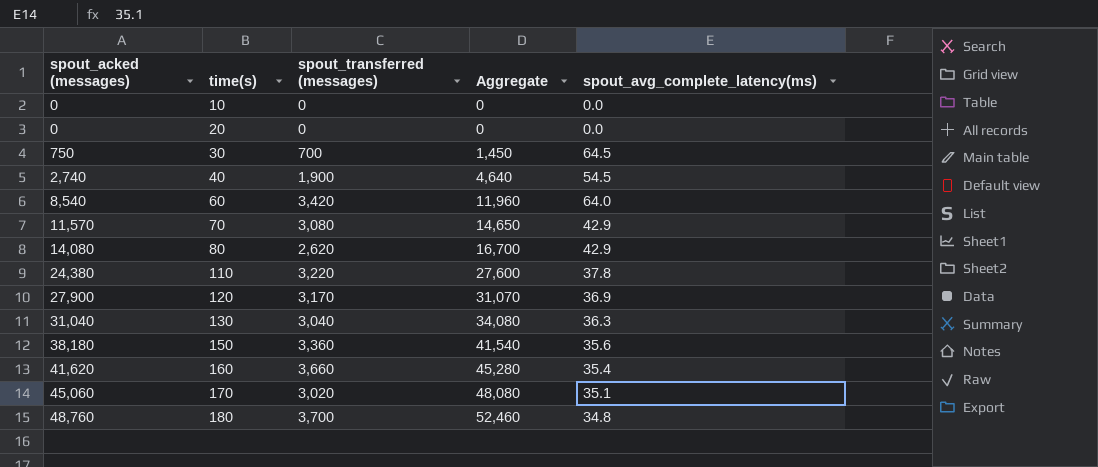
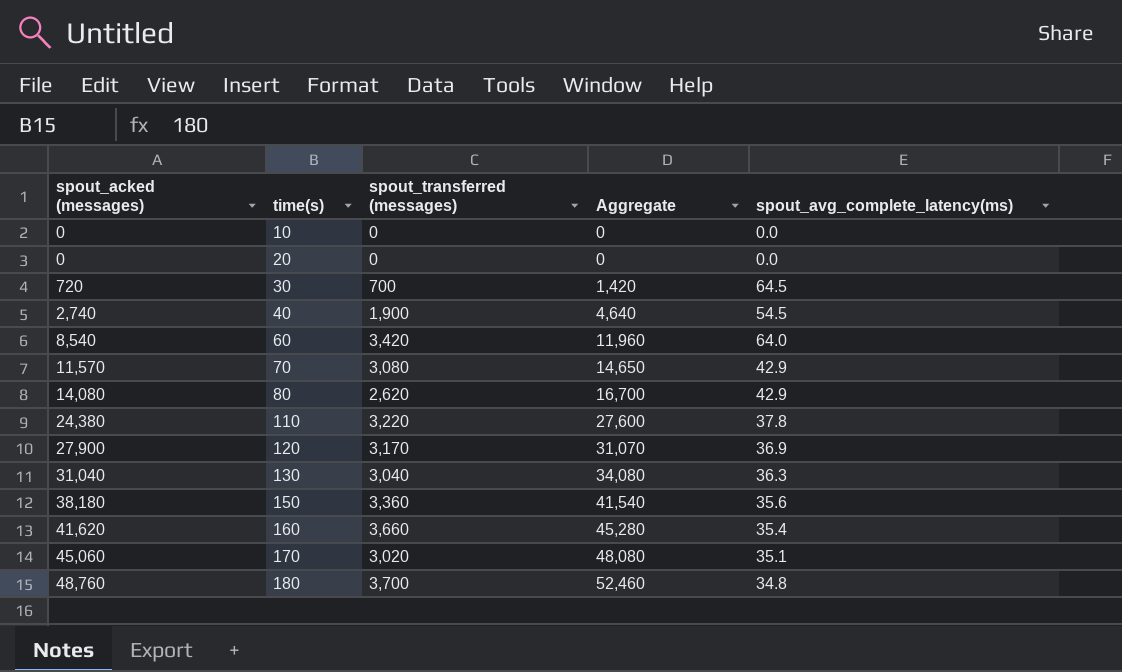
30 | spout_acked (messages): 750 -> 720
30 | Aggregate: 1,450 -> 1,420

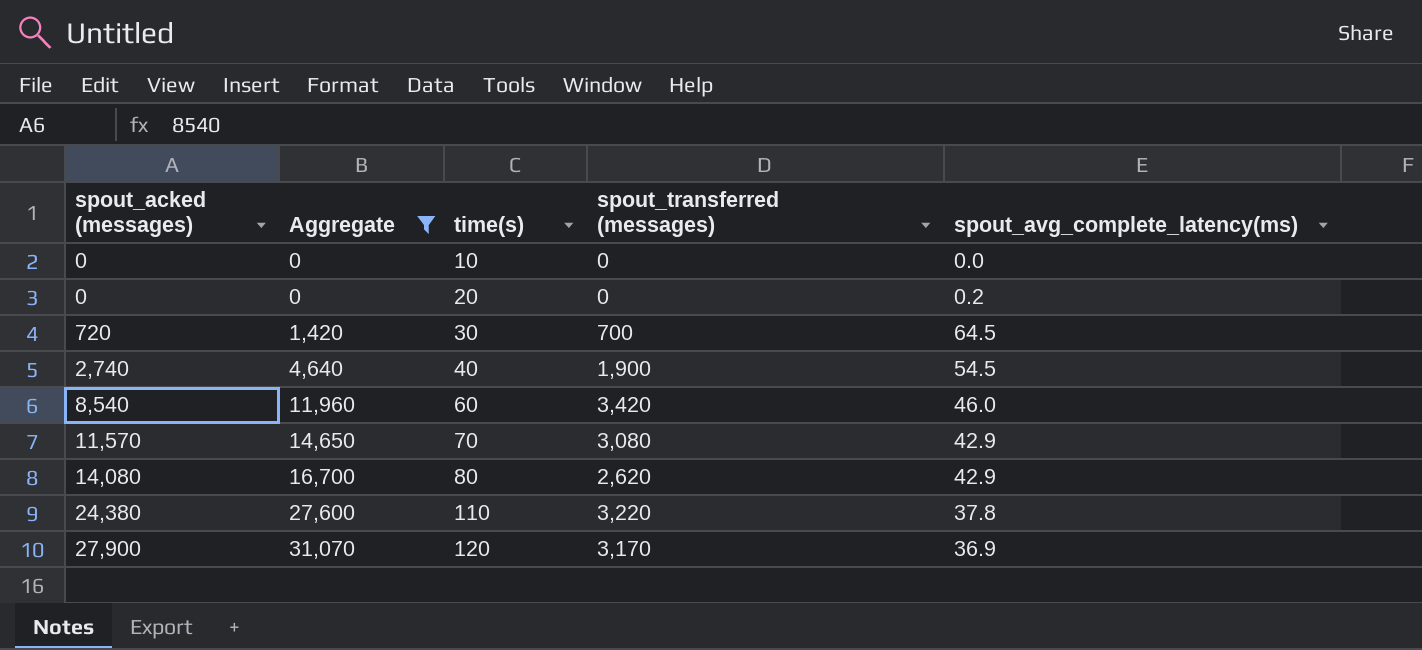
filter: none -> Aggregate <= 31,070
column Aggregate | position: 4 -> 2
20 | spout_avg_complete_latency(ms): 0.0 -> 0.2
60 | spout_avg_complete_latency(ms): 64.0 -> 46.0

